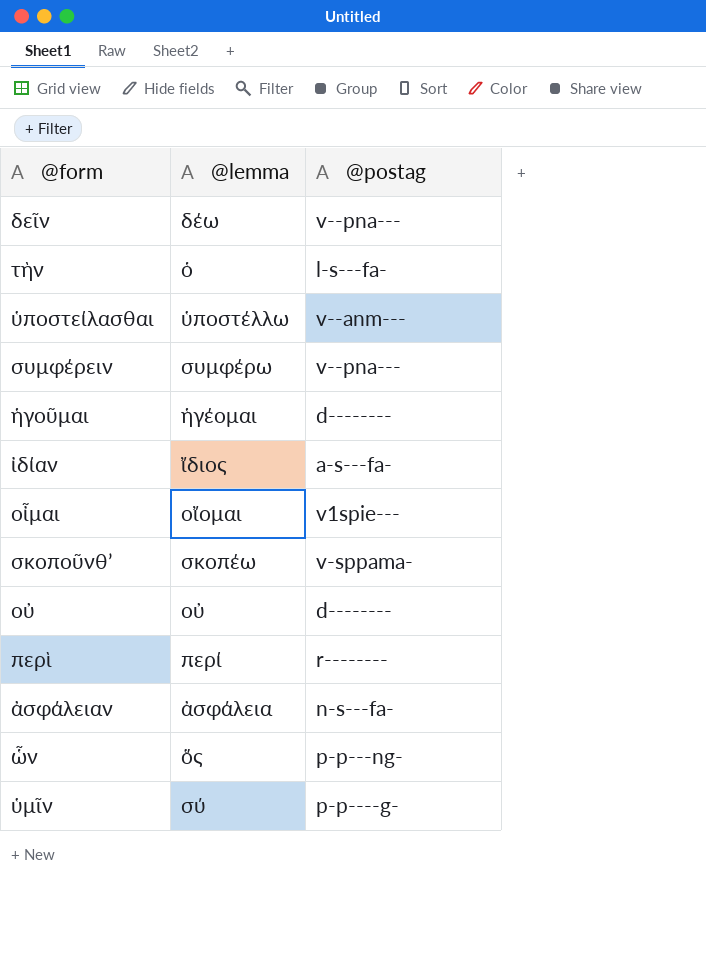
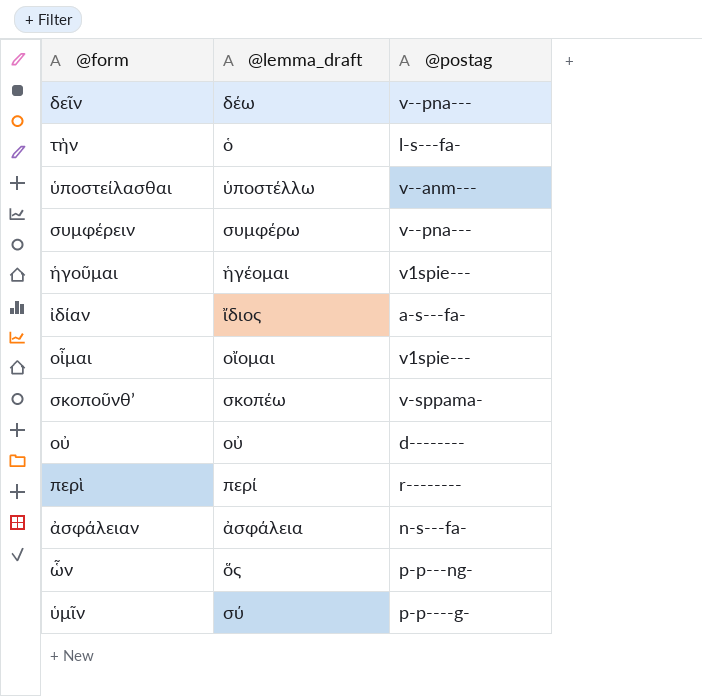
column name: @lemma -> @lemma_draft
ἡγοῦμαι | @postag: d-------- -> v1spie---

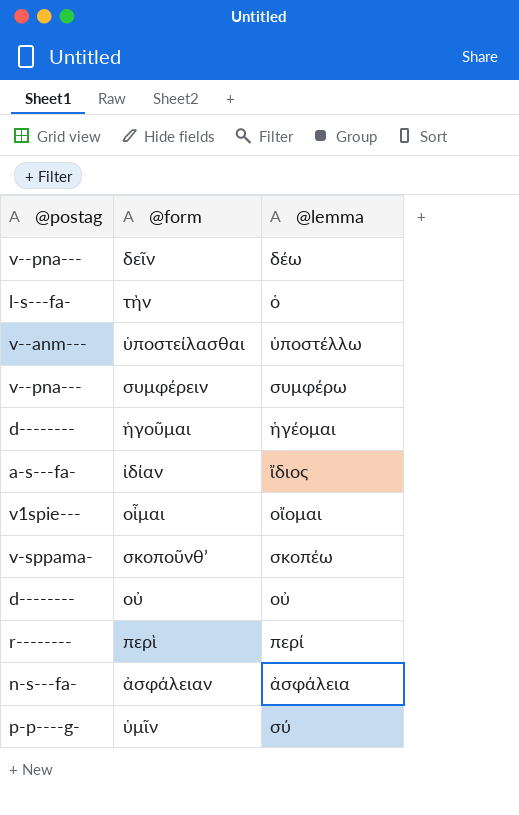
column @postag | position: 3 -> 1
column name: @lemma_draft -> @lemma
row ὧν: ὅς | p-p---ng- -> none
ἡγοῦμαι | @postag: v1spie--- -> d--------

